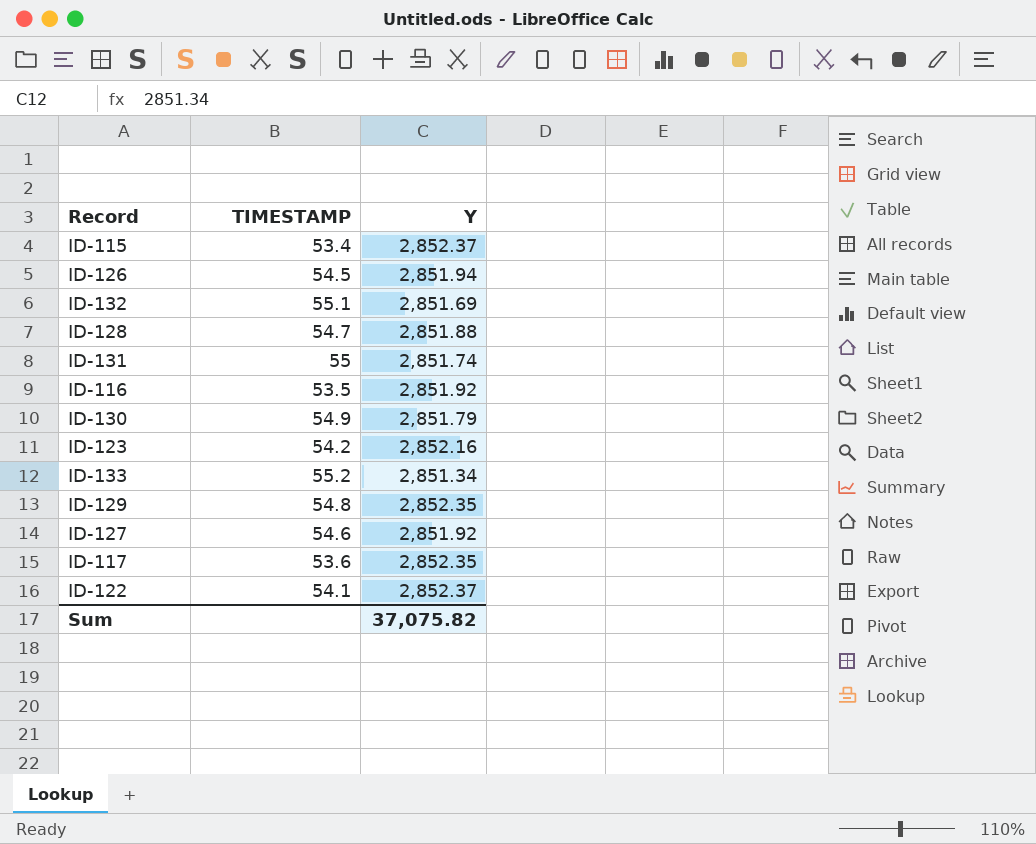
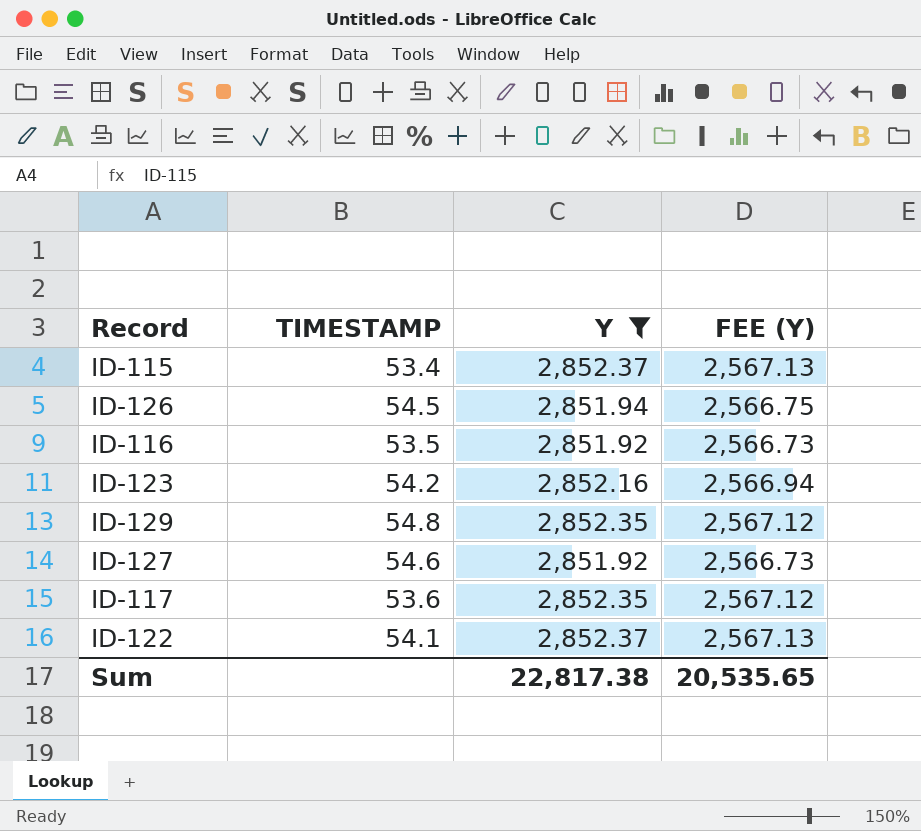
filter: none -> Y >= 2,851.92
column FEE (Y) | formula: none -> [Y] * 0.9
Sum | Y: 37,075.82 -> 22,817.38

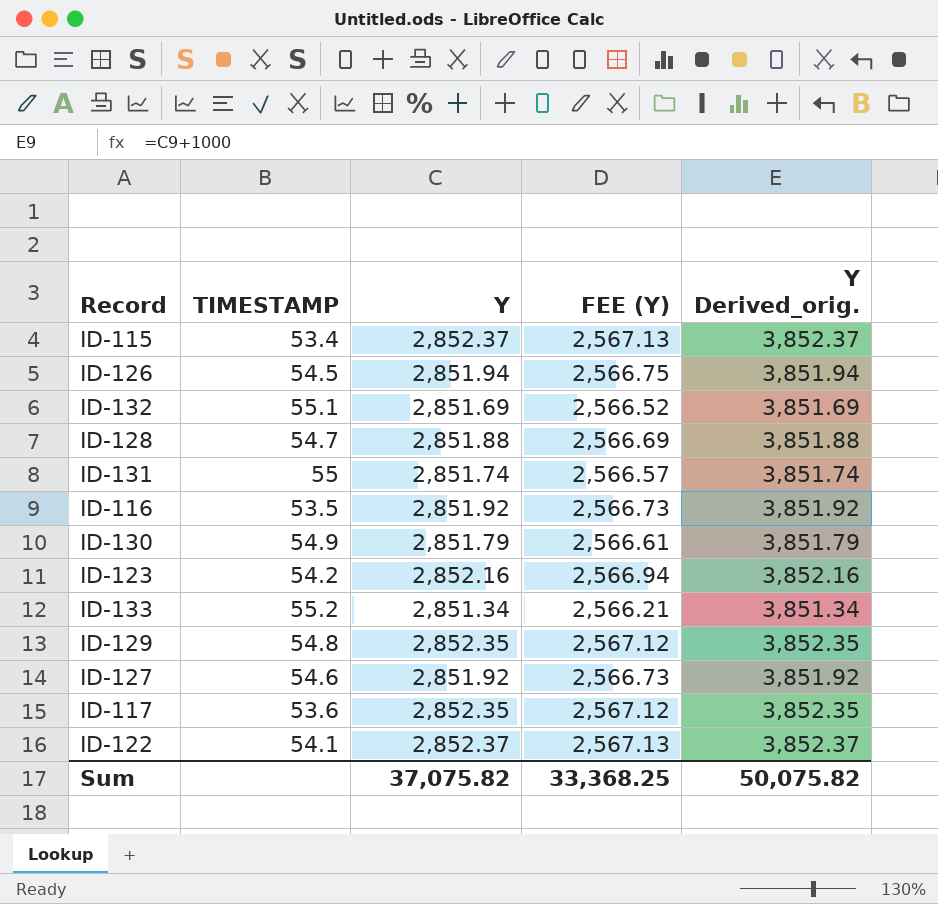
filter: Y >= 2,851.92 -> none
column Y Derived_orig. | formula: none -> [Y] + 1000
Sum | Y: 22,817.38 -> 37,075.82
Sum | FEE (Y): 20,535.65 -> 33,368.25

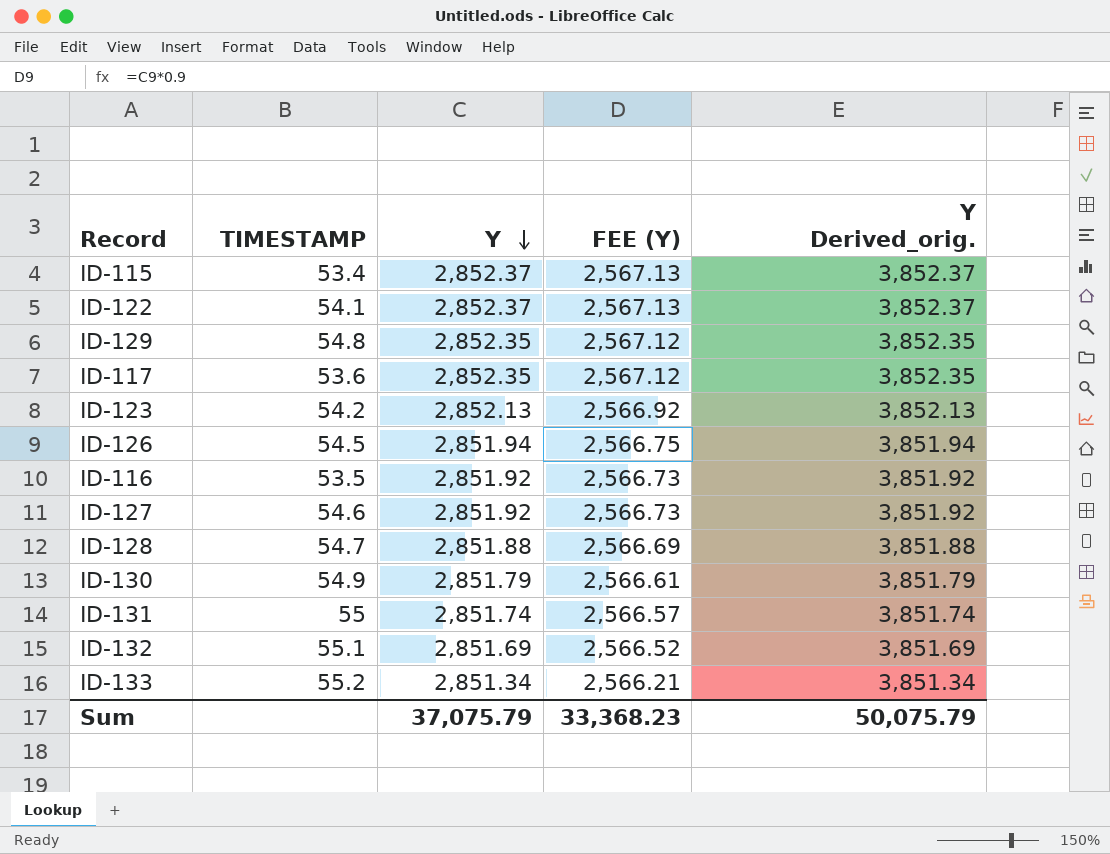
row order: none -> Y descending
ID-123 | Y: 2,852.16 -> 2,852.13
ID-123 | FEE (Y): 2,566.94 -> 2,566.92
ID-123 | Y Derived_orig.: 3,852.16 -> 3,852.13
Sum | Y: 37,075.82 -> 37,075.79
Sum | FEE (Y): 33,368.25 -> 33,368.23
Sum | Y Derived_orig.: 50,075.82 -> 50,075.79

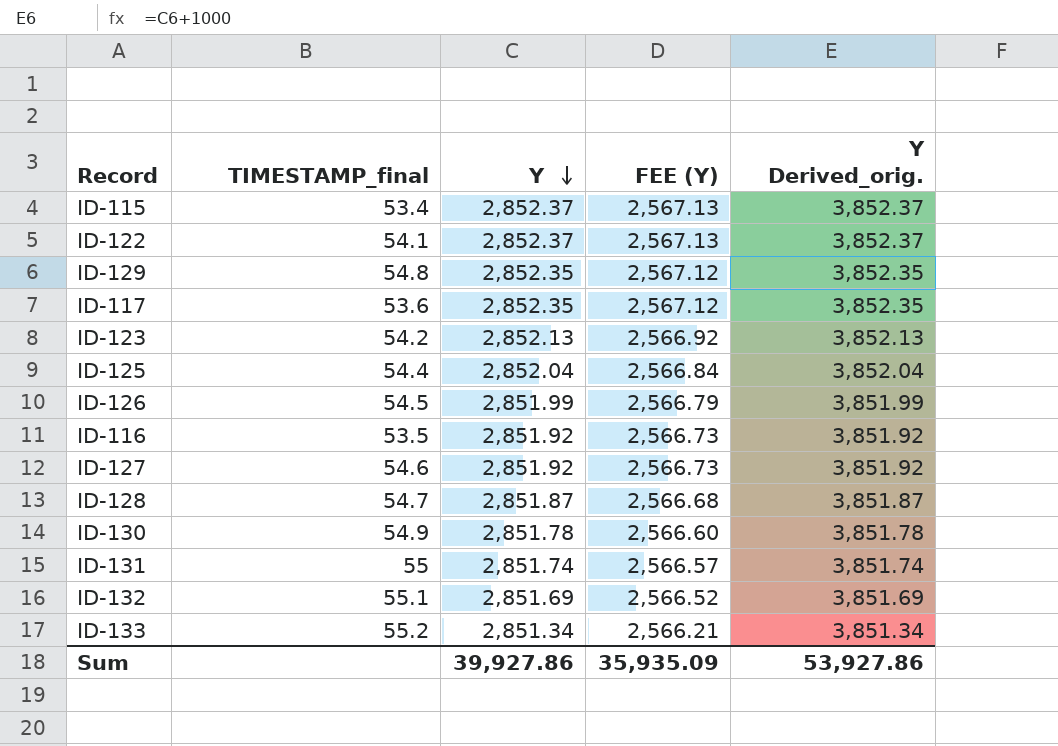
column name: TIMESTAMP -> TIMESTAMP_final
row ID-125: none -> 54.4 | 2,852.04 | 2,566.84 | 3,852.04
ID-126 | Y: 2,851.94 -> 2,851.99
ID-126 | FEE (Y): 2,566.75 -> 2,566.79
ID-126 | Y Derived_orig.: 3,851.94 -> 3,851.99
ID-128 | Y: 2,851.88 -> 2,851.87
ID-128 | FEE (Y): 2,566.69 -> 2,566.68
ID-128 | Y Derived_orig.: 3,851.88 -> 3,851.87
ID-130 | Y: 2,851.79 -> 2,851.78
ID-130 | FEE (Y): 2,566.61 -> 2,566.60
ID-130 | Y Derived_orig.: 3,851.79 -> 3,851.78
Sum | Y: 37,075.79 -> 39,927.86
Sum | FEE (Y): 33,368.23 -> 35,935.09
Sum | Y Derived_orig.: 50,075.79 -> 53,927.86

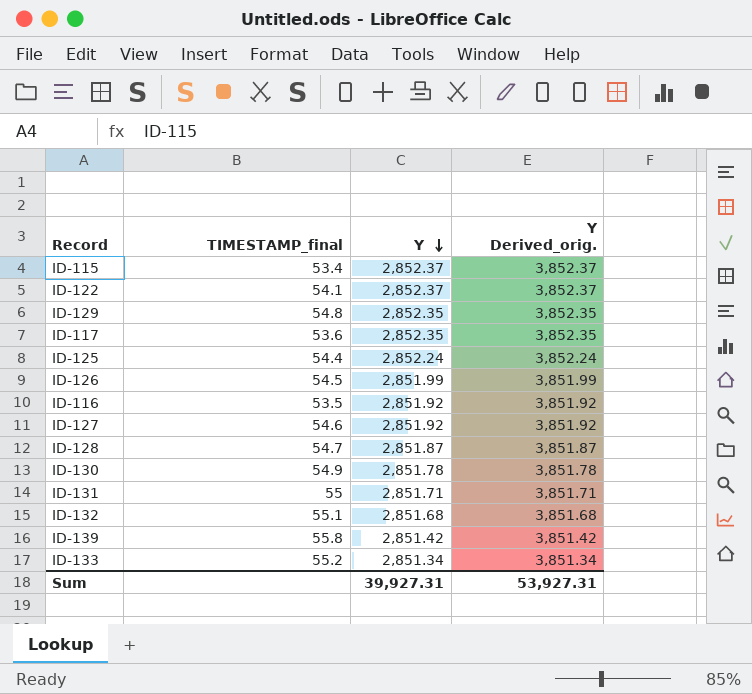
column FEE (Y) | formula: [Y] * 0.9 -> none
row ID-123: 54.2 | 2,852.13 | 2,566.92 | 3,852.13 -> none
ID-125 | Y: 2,852.04 -> 2,852.24
ID-125 | Y Derived_orig.: 3,852.04 -> 3,852.24
ID-131 | Y: 2,851.74 -> 2,851.71
ID-131 | Y Derived_orig.: 3,851.74 -> 3,851.71
ID-132 | Y: 2,851.69 -> 2,851.68
ID-132 | Y Derived_orig.: 3,851.69 -> 3,851.68
row ID-139: none -> 55.8 | 2,851.42 | 3,851.42
Sum | Y: 39,927.86 -> 39,927.31
Sum | Y Derived_orig.: 53,927.86 -> 53,927.31

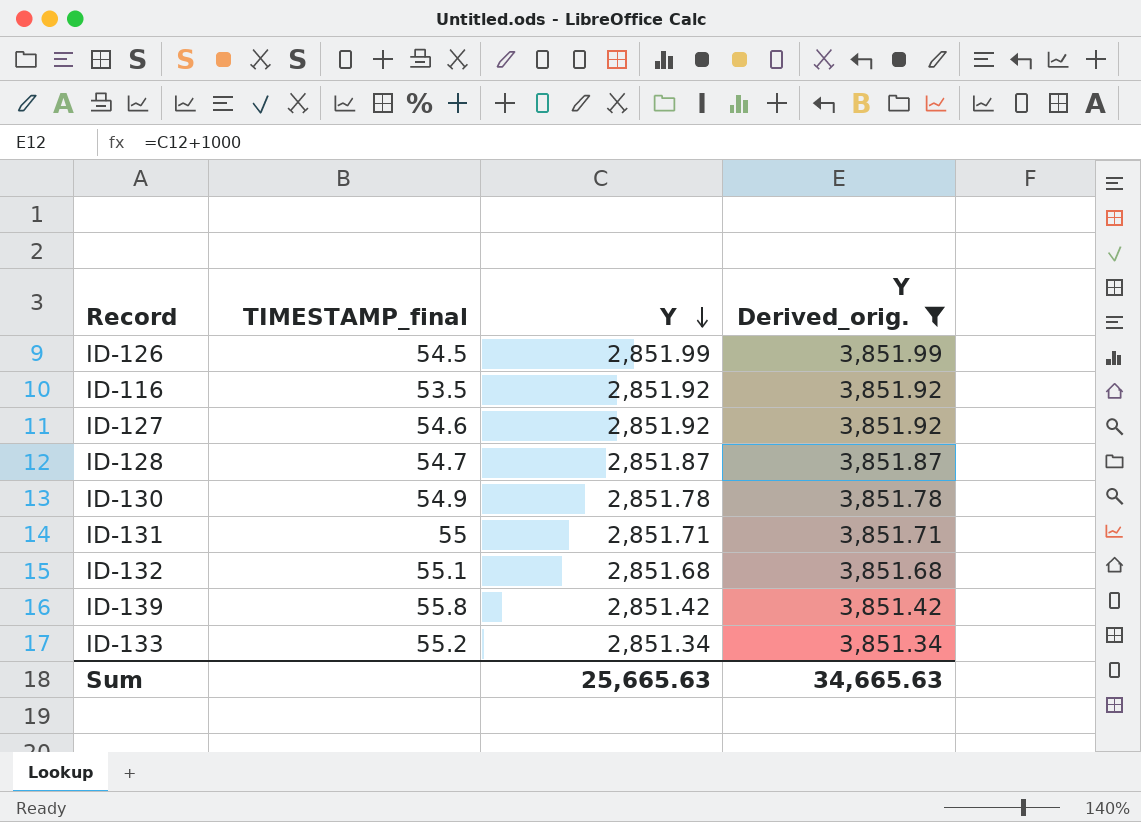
filter: none -> Y Derived_orig. <= 3,851.99
Sum | Y: 39,927.31 -> 25,665.63
Sum | Y Derived_orig.: 53,927.31 -> 34,665.63

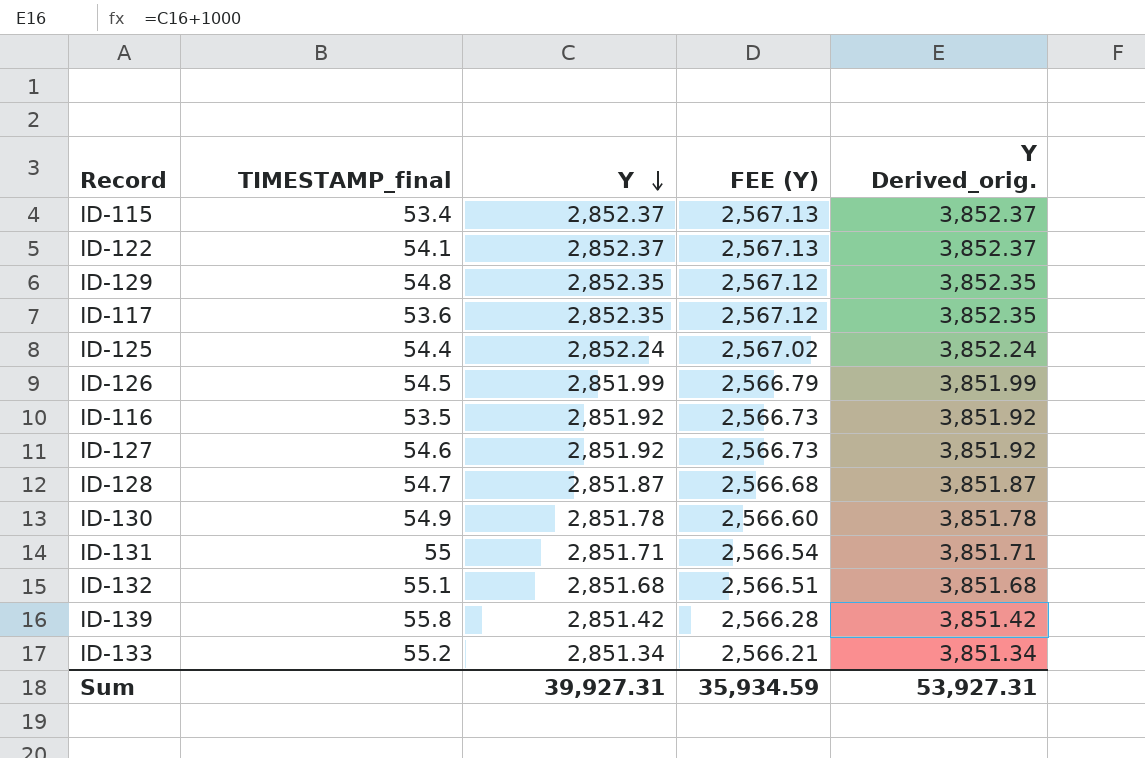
filter: Y Derived_orig. <= 3,851.99 -> none
column FEE (Y) | formula: none -> [Y] * 0.9
Sum | Y: 25,665.63 -> 39,927.31
Sum | Y Derived_orig.: 34,665.63 -> 53,927.31

